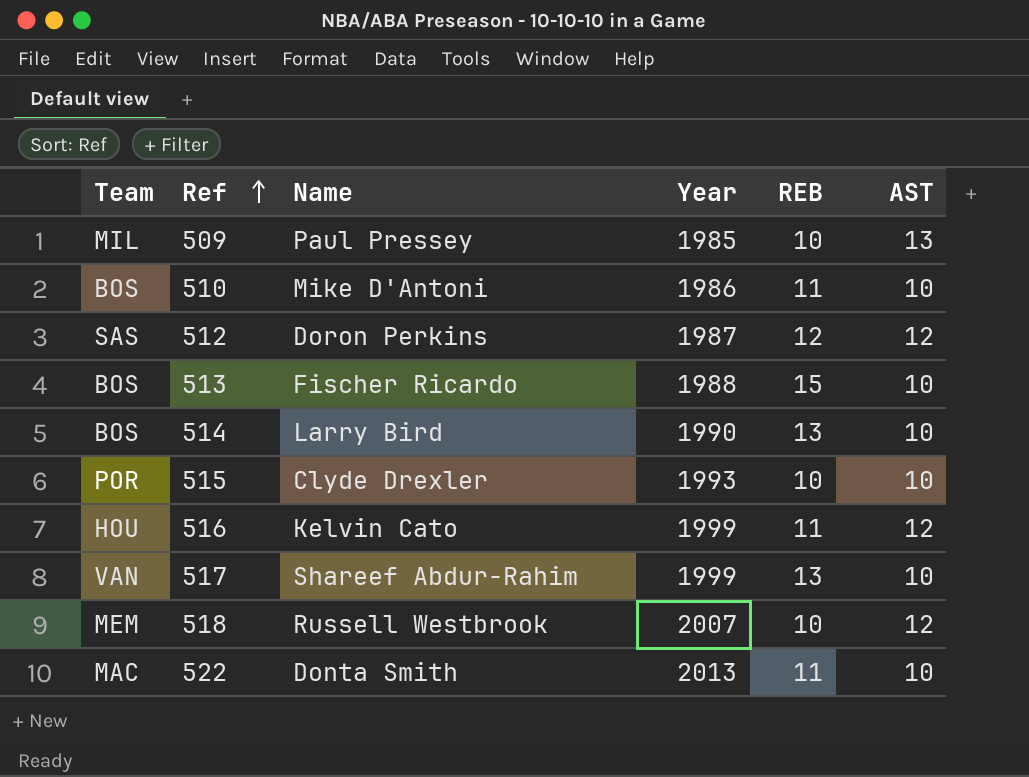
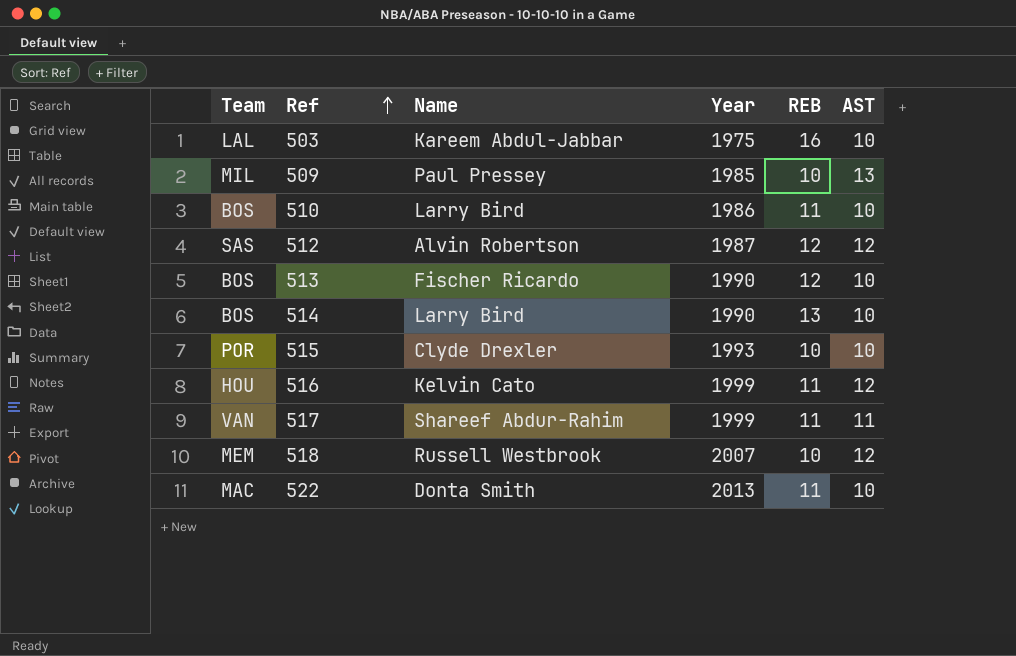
row 503: none -> LAL | Kareem Abdul-Jabbar | 1975 | 16 | 10
510 | Name: Mike D'Antoni -> Larry Bird
512 | Name: Doron Perkins -> Alvin Robertson
513 | Year: 1988 -> 1990
513 | REB: 15 -> 12
517 | REB: 13 -> 11
517 | AST: 10 -> 11

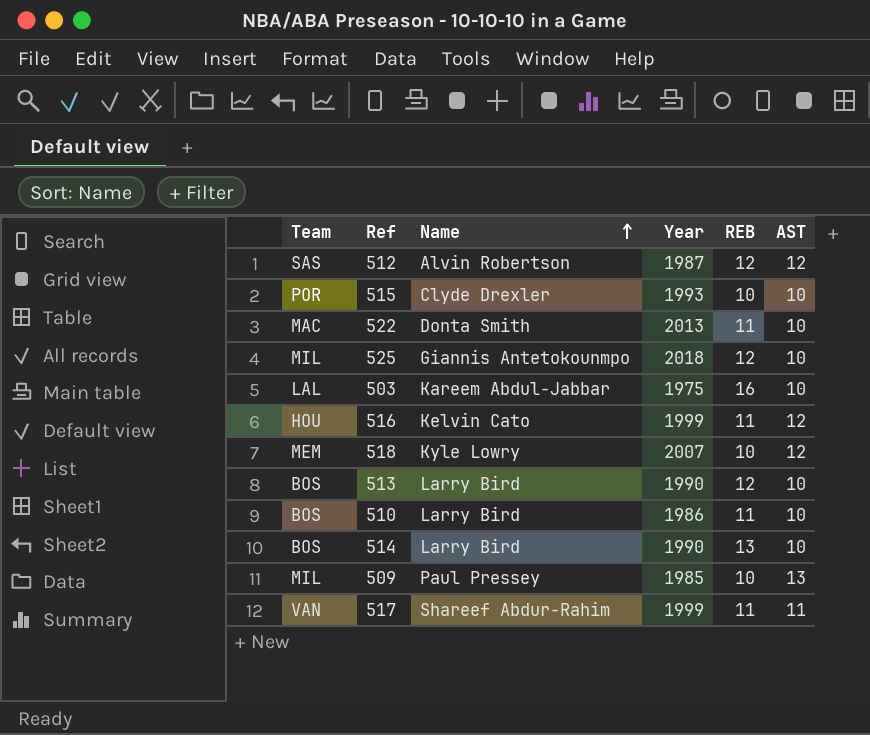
row order: Ref ascending -> Name ascending
row 525: none -> MIL | Giannis Antetokounmpo | 2018 | 12 | 10
518 | Name: Russell Westbrook -> Kyle Lowry
513 | Name: Fischer Ricardo -> Larry Bird

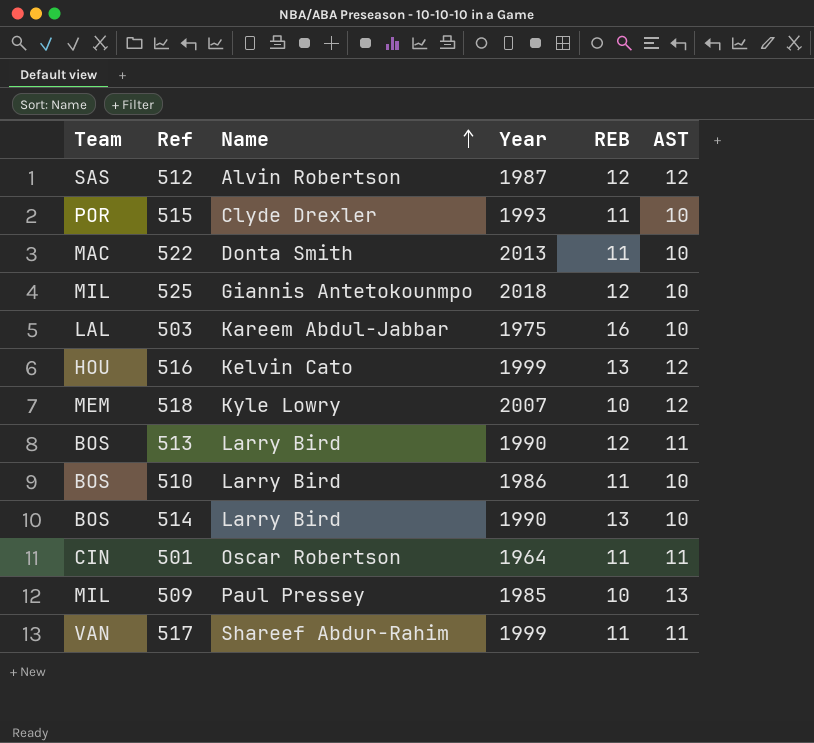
515 | REB: 10 -> 11
516 | REB: 11 -> 13
513 | AST: 10 -> 11
row 501: none -> CIN | Oscar Robertson | 1964 | 11 | 11

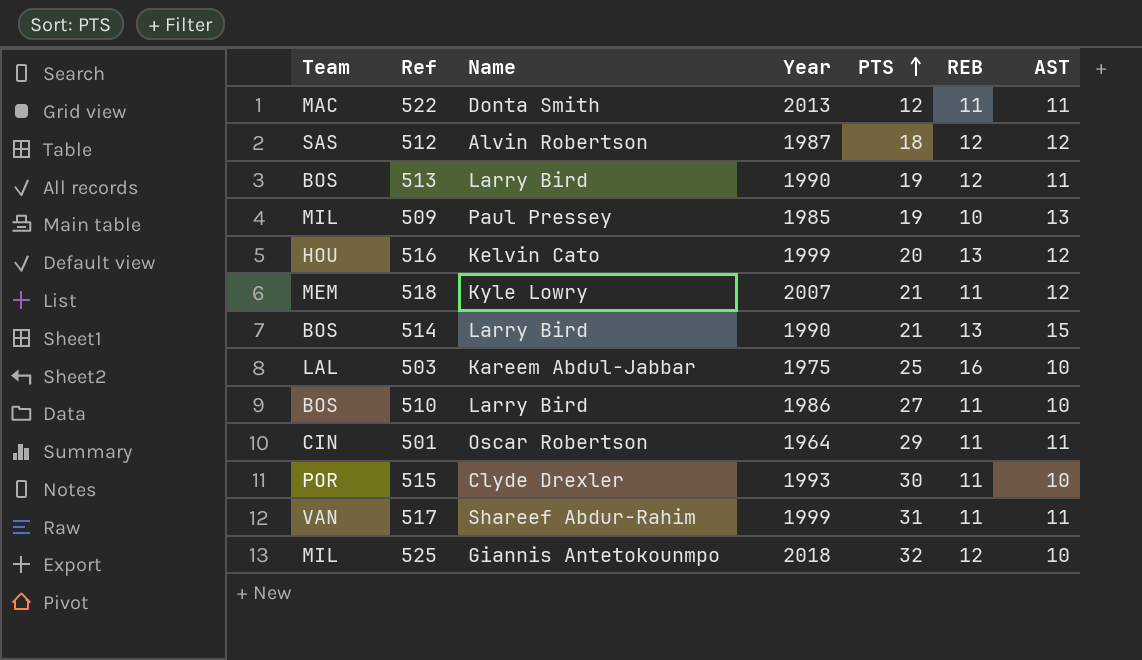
row order: Name ascending -> PTS ascending
column PTS | position: none -> 5
522 | AST: 10 -> 11
518 | REB: 10 -> 11
514 | AST: 10 -> 15

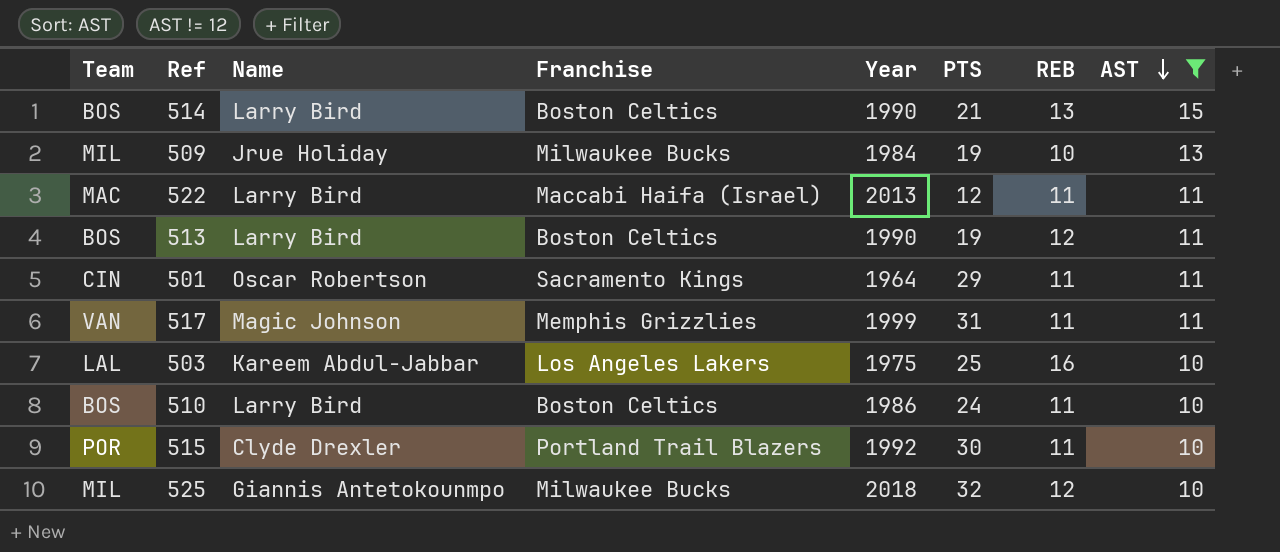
filter: none -> AST != 12
row order: PTS ascending -> AST descending
column Franchise | position: none -> 4
509 | Name: Paul Pressey -> Jrue Holiday
509 | Year: 1985 -> 1984
522 | Name: Donta Smith -> Larry Bird
517 | Name: Shareef Abdur-Rahim -> Magic Johnson
510 | PTS: 27 -> 24
515 | Year: 1993 -> 1992

